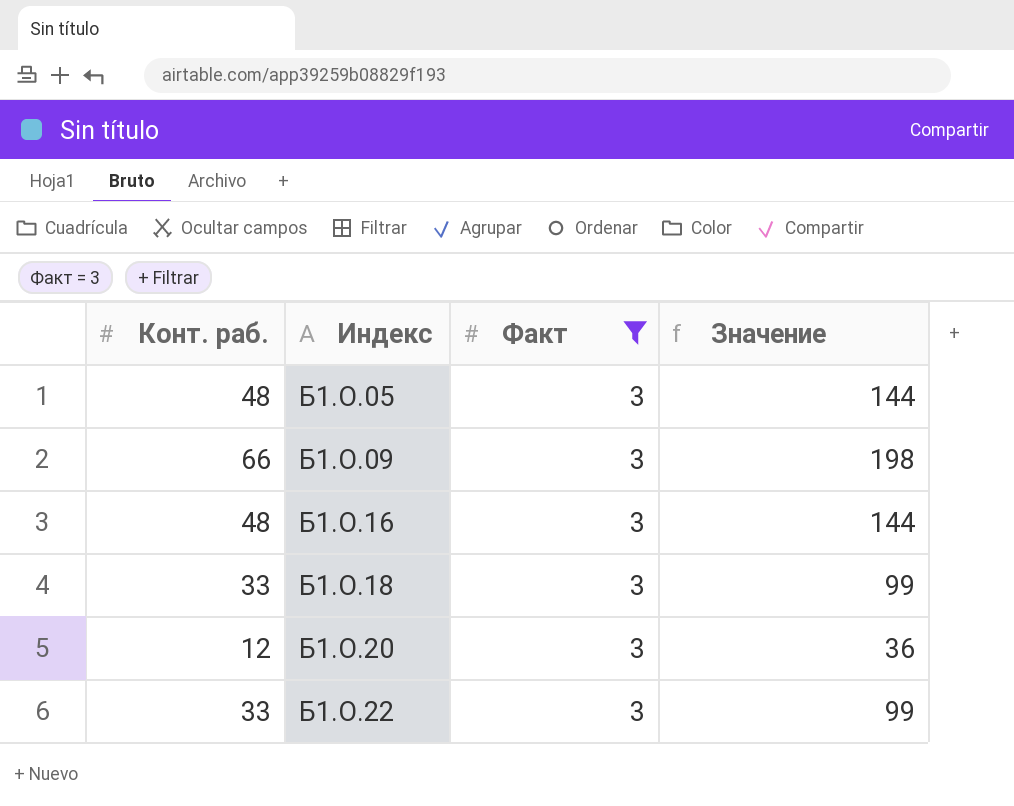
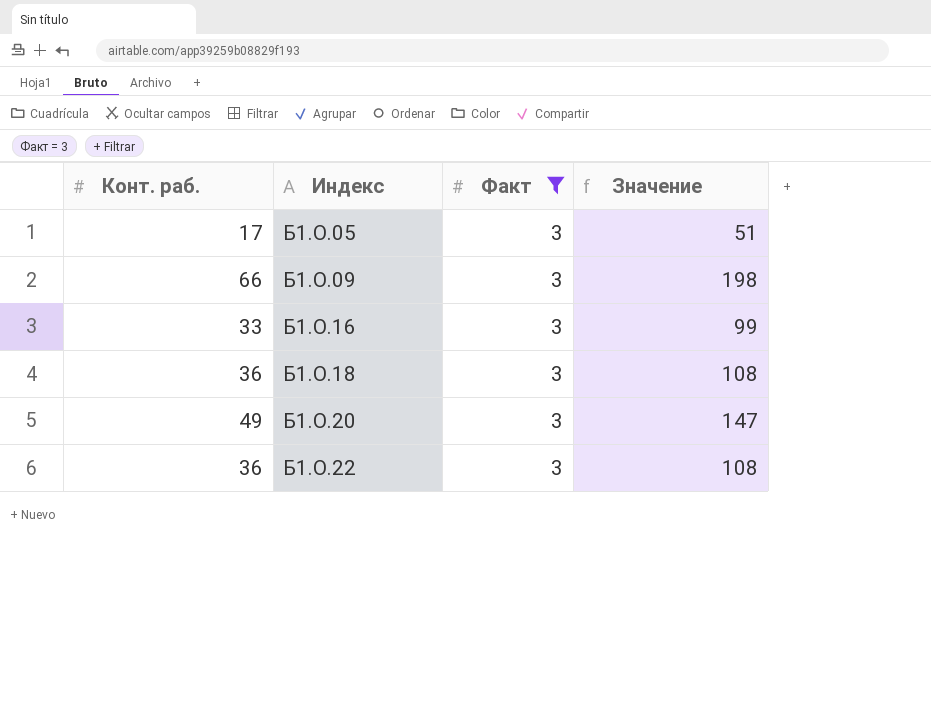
Б1.О.05 | Конт. раб.: 48 -> 17
Б1.О.05 | Значение: 144 -> 51
Б1.О.16 | Конт. раб.: 48 -> 33
Б1.О.16 | Значение: 144 -> 99
Б1.О.18 | Конт. раб.: 33 -> 36
Б1.О.18 | Значение: 99 -> 108
Б1.О.20 | Конт. раб.: 12 -> 49
Б1.О.20 | Значение: 36 -> 147
Б1.О.22 | Конт. раб.: 33 -> 36
Б1.О.22 | Значение: 99 -> 108

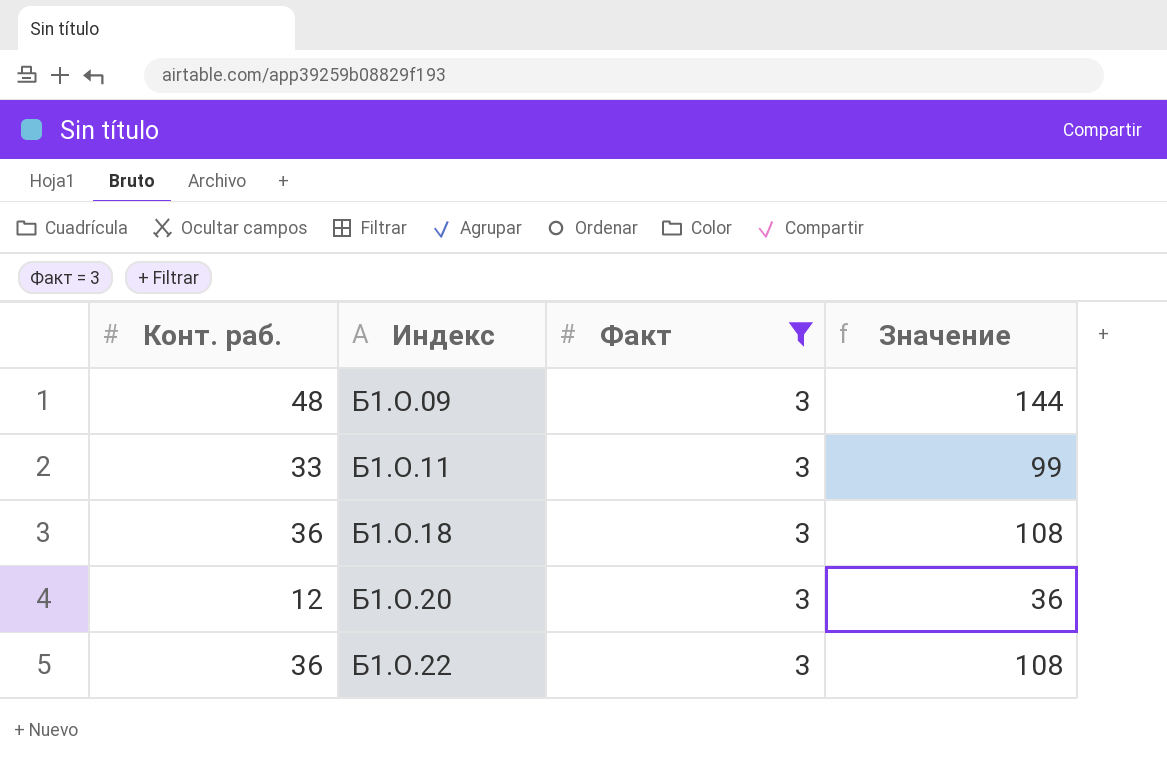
row Б1.О.05: 17 | 3 | 51 -> none
row Б1.О.16: 33 | 3 | 99 -> none
Б1.О.09 | Конт. раб.: 66 -> 48
Б1.О.09 | Значение: 198 -> 144
row Б1.О.11: none -> 33 | 3 | 99
Б1.О.20 | Конт. раб.: 49 -> 12
Б1.О.20 | Значение: 147 -> 36

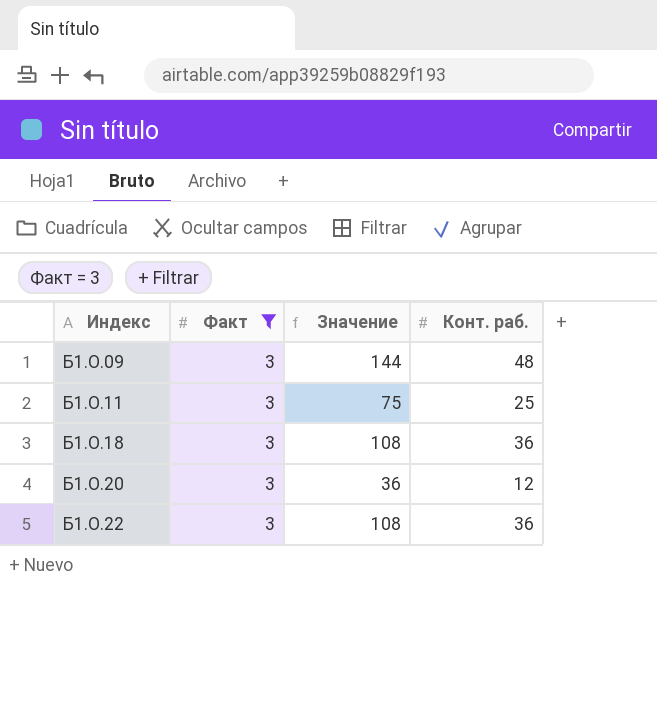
column Конт. раб. | position: 1 -> 4
Б1.О.11 | Значение: 99 -> 75
Б1.О.11 | Конт. раб.: 33 -> 25

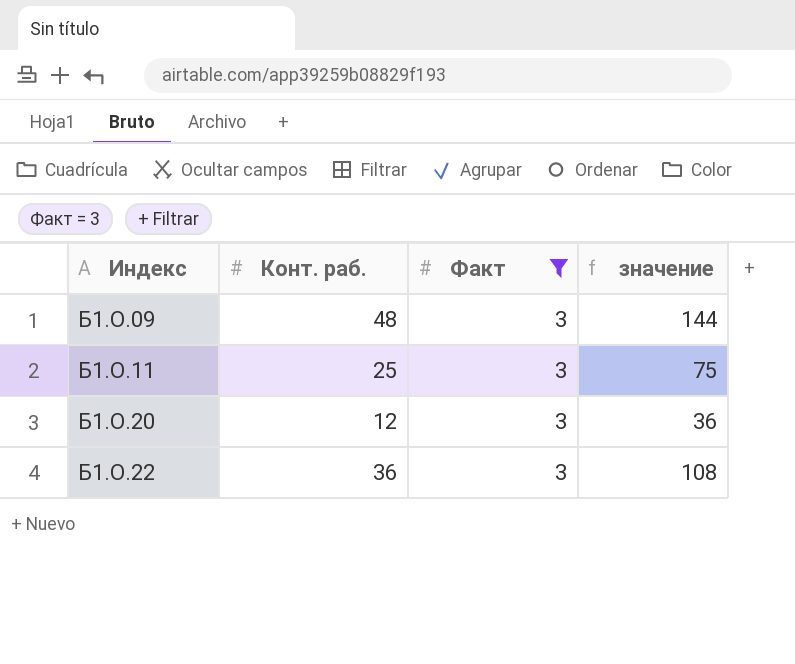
column Конт. раб. | position: 4 -> 2
column name: Значение -> значение
row Б1.О.18: 3 | 108 | 36 -> none

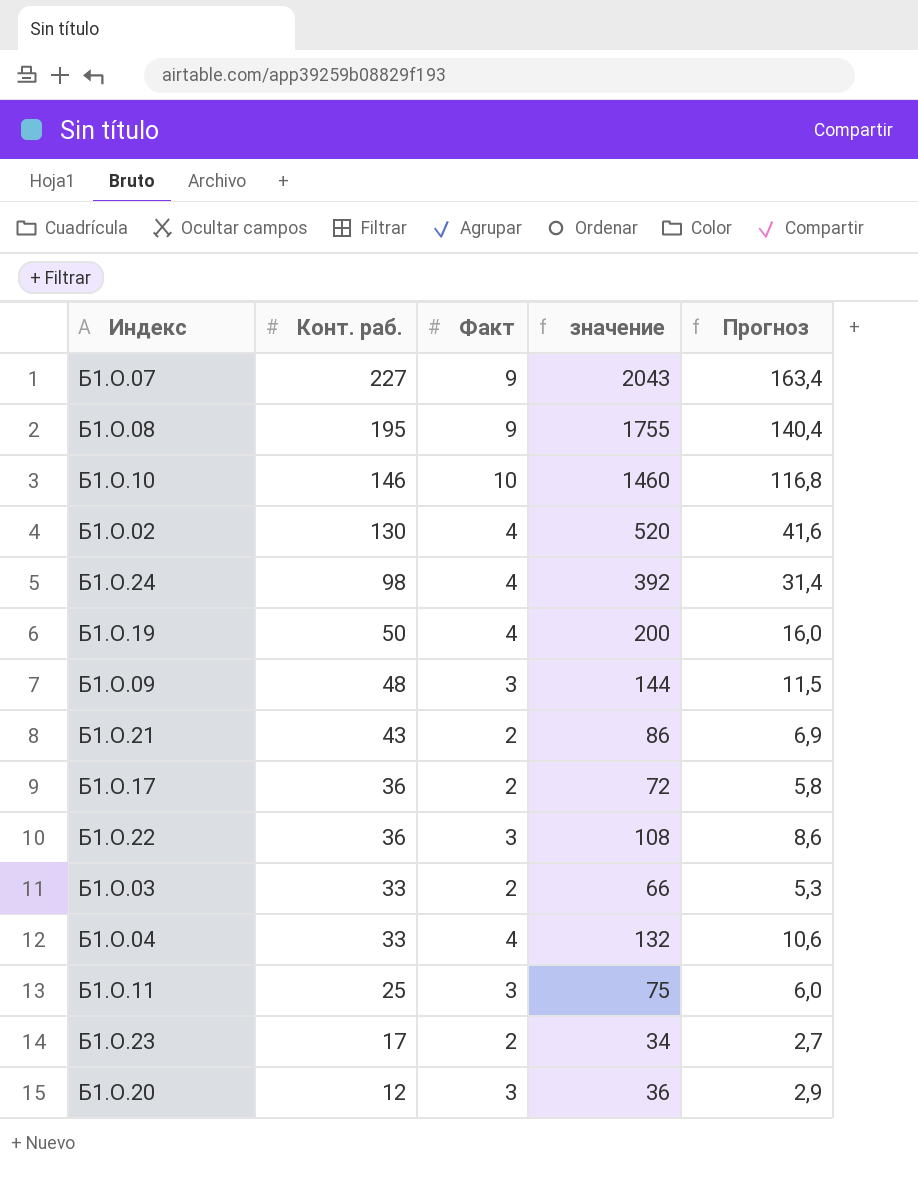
filter: Факт = 3 -> none
row order: Индекс ascending -> Конт. раб. descending
column Прогноз | formula: none -> [значение] * 0,08

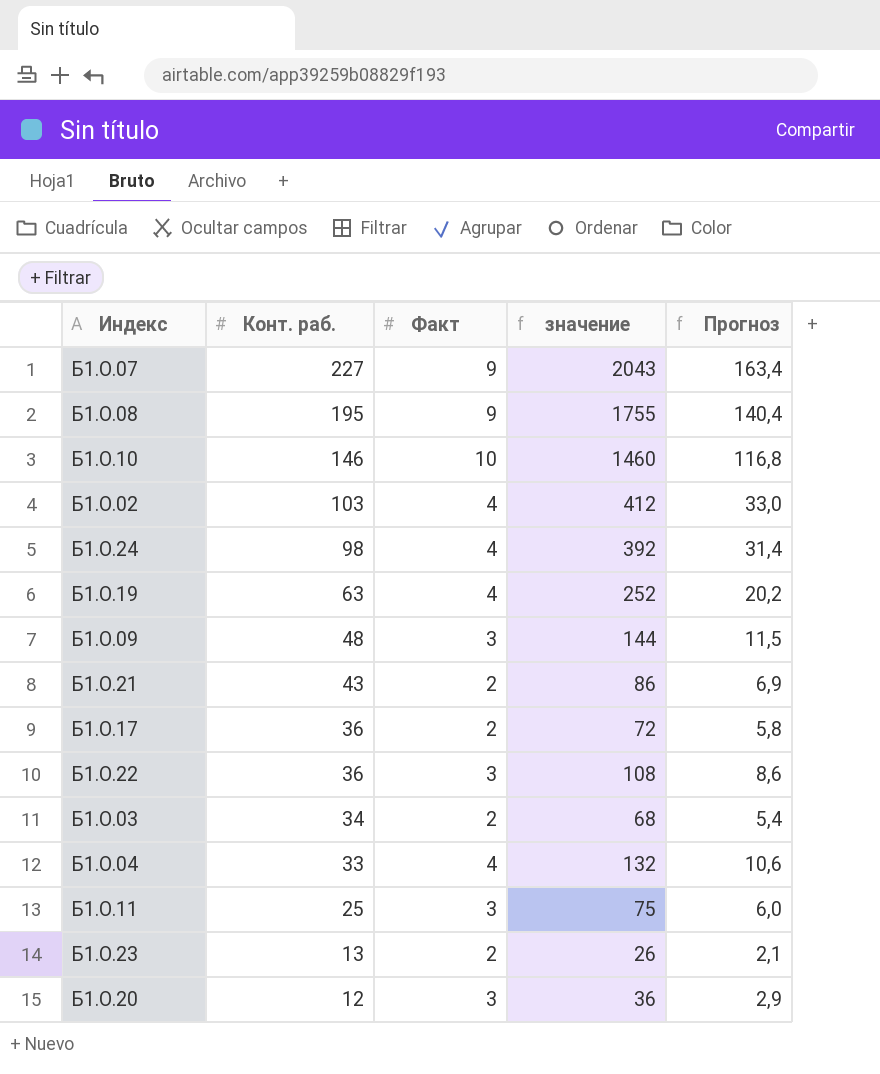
Б1.О.02 | Конт. раб.: 130 -> 103
Б1.О.02 | значение: 520 -> 412
Б1.О.02 | Прогноз: 41,6 -> 33,0
Б1.О.19 | Конт. раб.: 50 -> 63
Б1.О.19 | значение: 200 -> 252
Б1.О.19 | Прогноз: 16,0 -> 20,2
Б1.О.03 | Конт. раб.: 33 -> 34
Б1.О.03 | значение: 66 -> 68
Б1.О.03 | Прогноз: 5,3 -> 5,4
Б1.О.23 | Конт. раб.: 17 -> 13
Б1.О.23 | значение: 34 -> 26
Б1.О.23 | Прогноз: 2,7 -> 2,1

